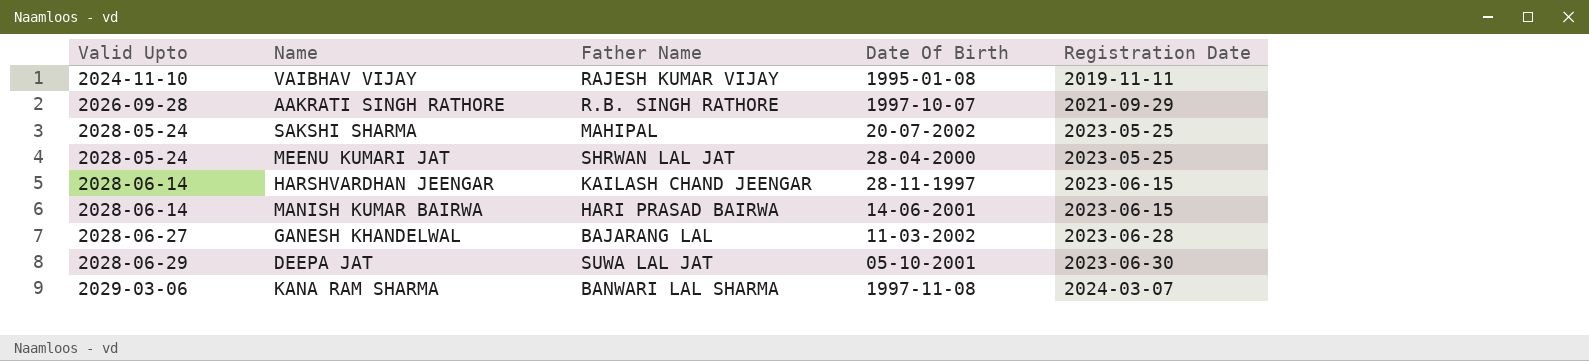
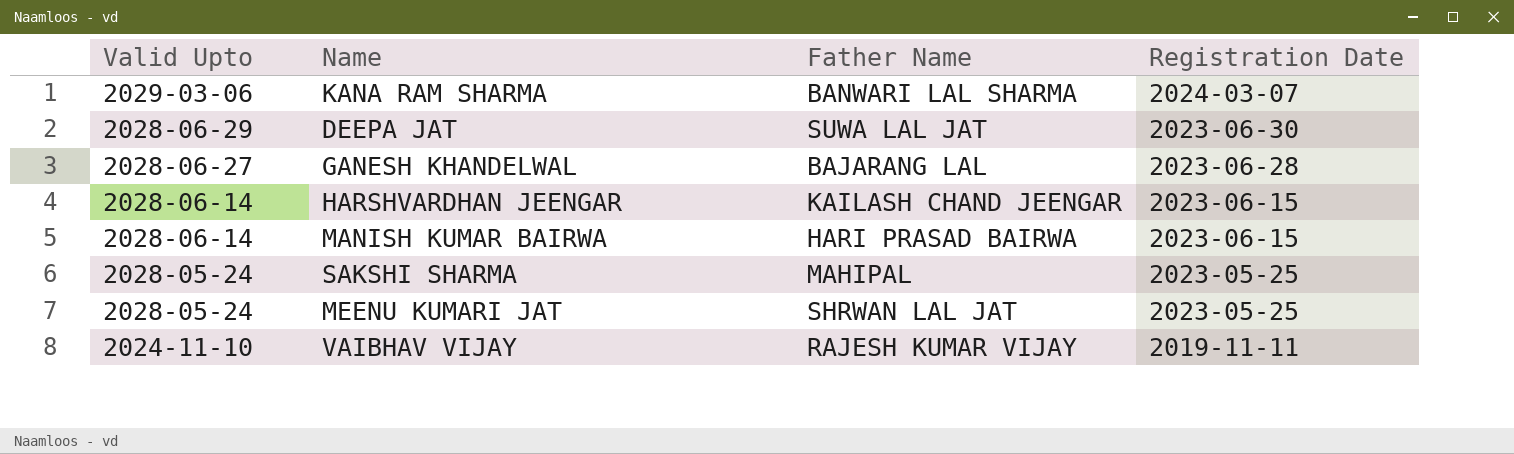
row order: Valid Upto ascending -> Valid Upto descending
column Date Of Birth | position: 4 -> none
row AAKRATI SINGH RATHORE: 2026-09-28 | R.B. SINGH RATHORE | 1997-10-07 | 2021-09-29 -> none

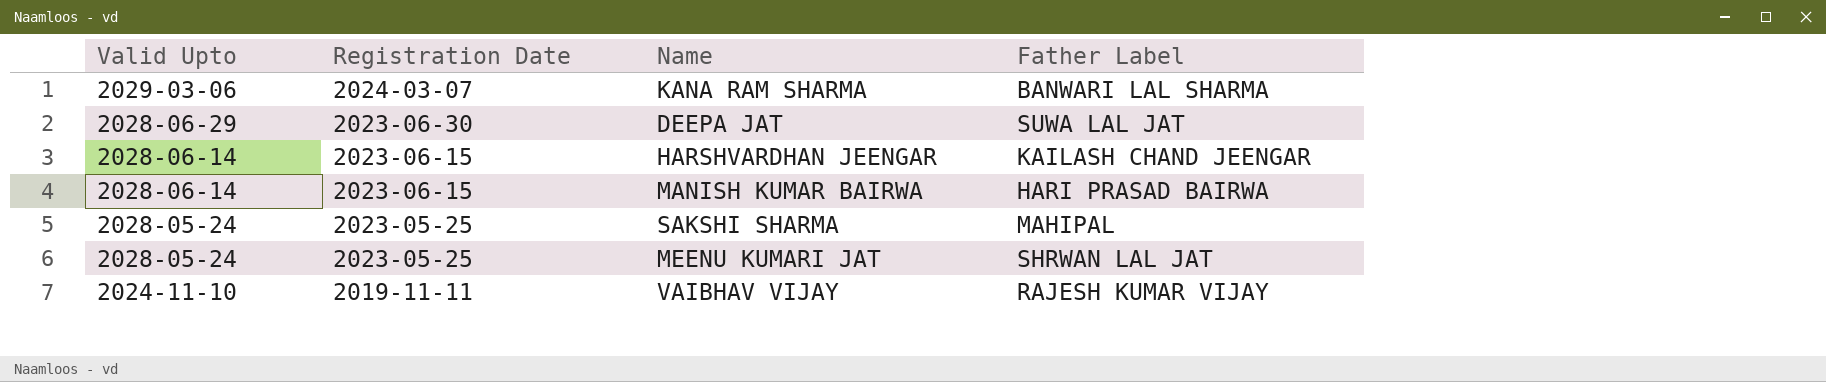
column Registration Date | position: 4 -> 2
column name: Father Name -> Father Label
row GANESH KHANDELWAL: 2028-06-27 | BAJARANG LAL | 2023-06-28 -> none

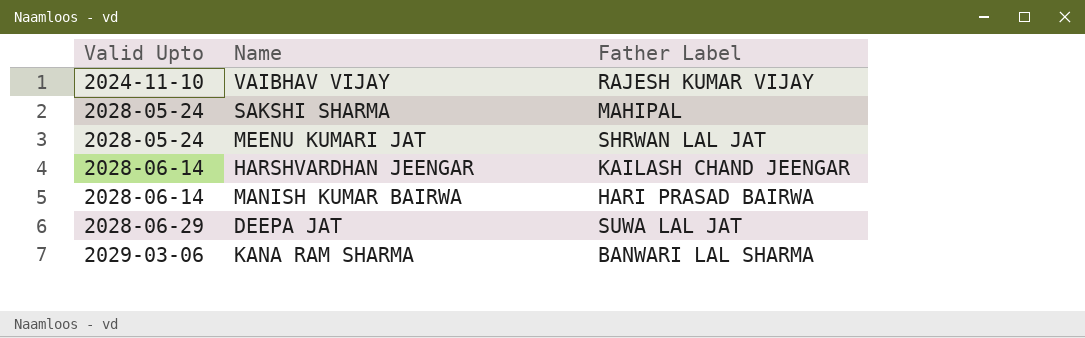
row order: Valid Upto descending -> Valid Upto ascending
column Registration Date | position: 2 -> none

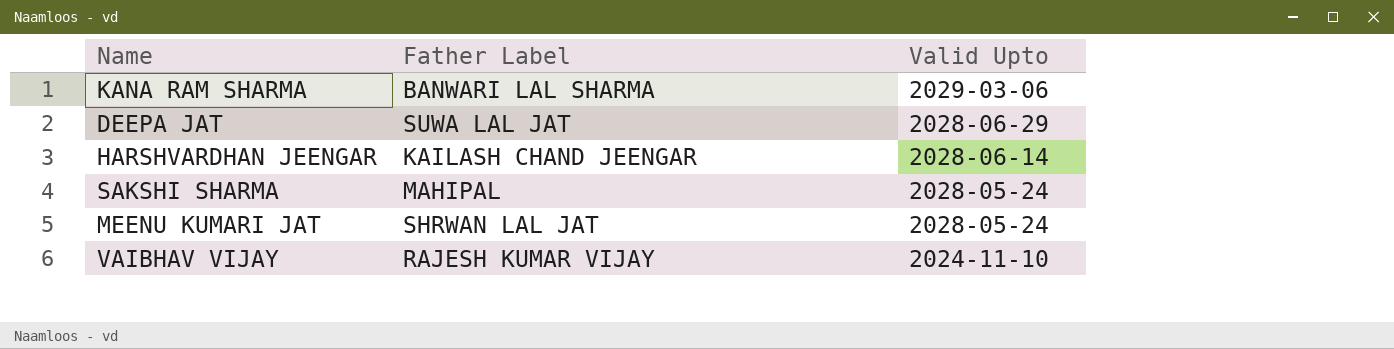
row order: Valid Upto ascending -> Valid Upto descending
column Valid Upto | position: 1 -> 3
row MANISH KUMAR BAIRWA: 2028-06-14 | HARI PRASAD BAIRWA -> none

